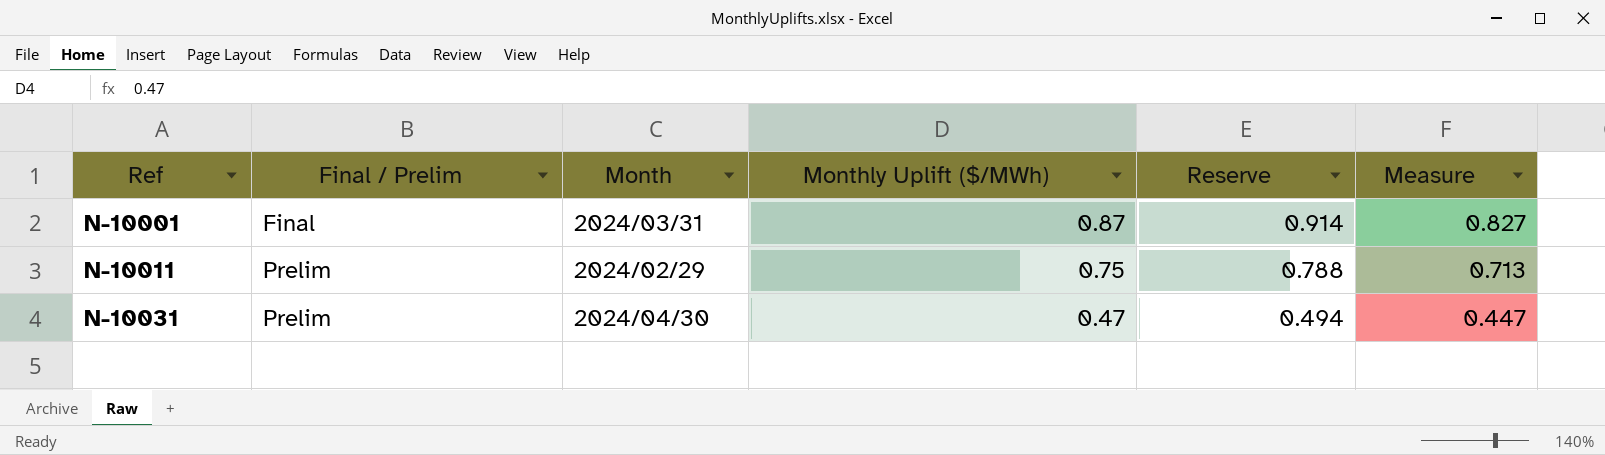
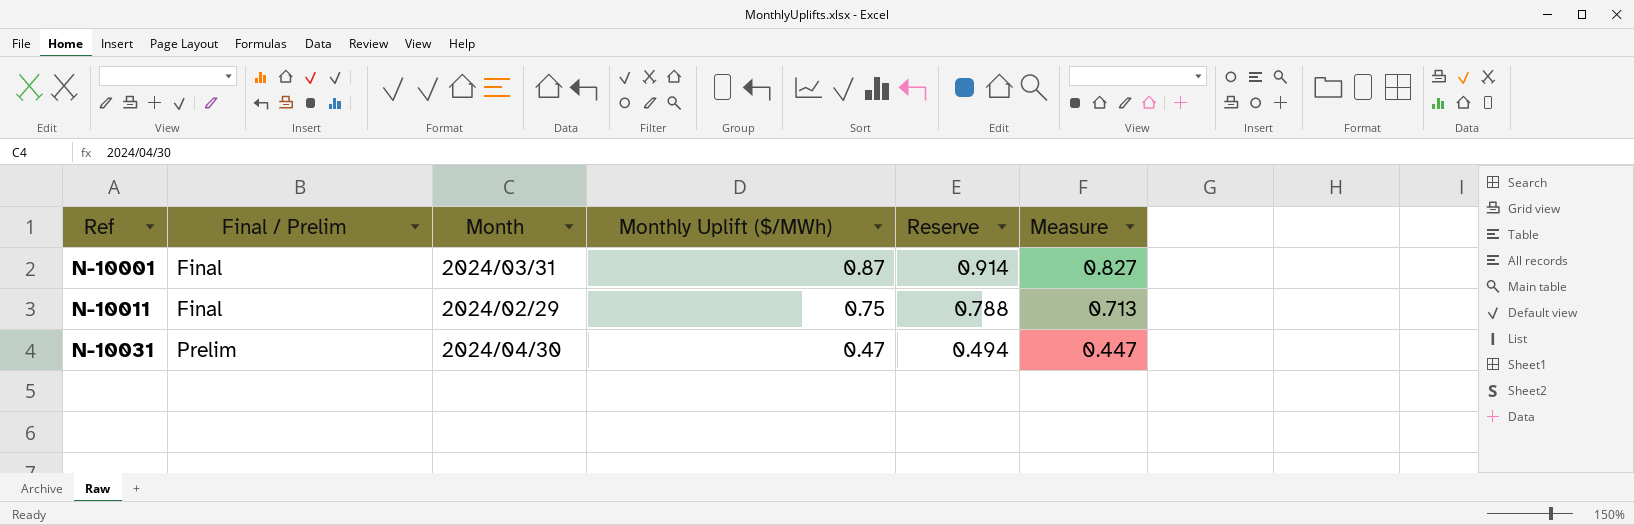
N-10011 | Final / Prelim: Prelim -> Final

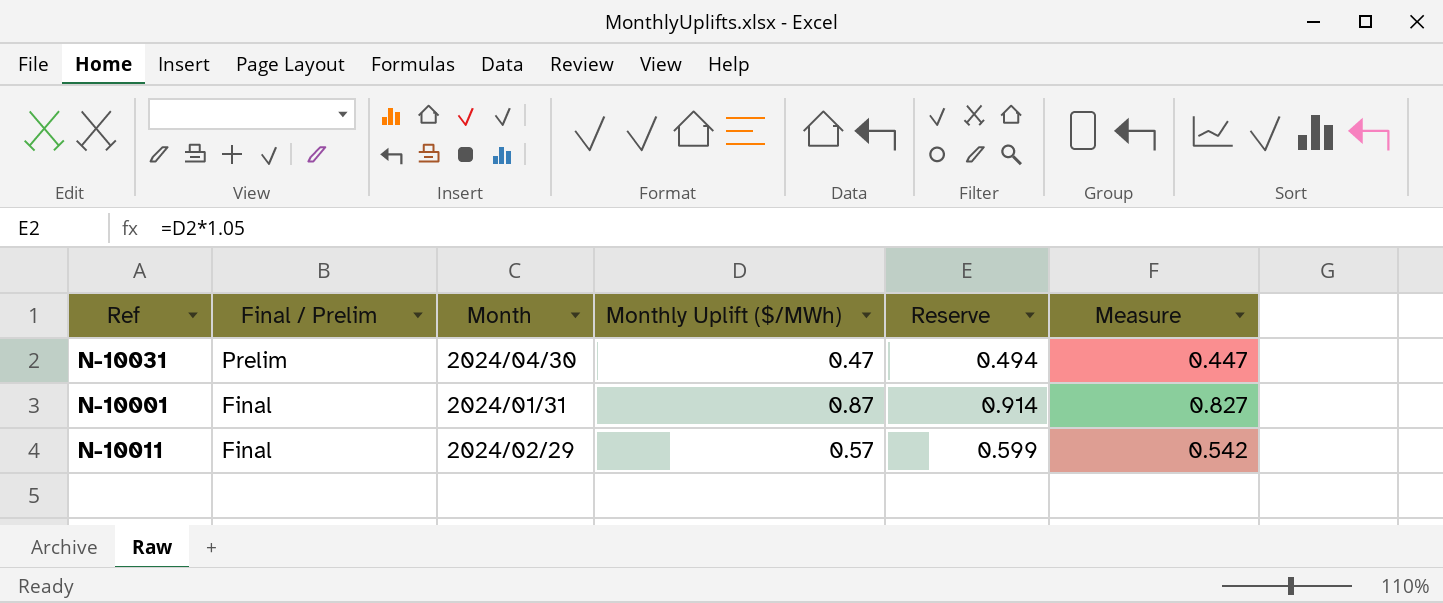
row order: Ref ascending -> Final / Prelim descending
N-10001 | Month: 2024/03/31 -> 2024/01/31
N-10011 | Monthly Uplift ($/MWh): 0.75 -> 0.57
N-10011 | Reserve: 0.788 -> 0.599
N-10011 | Measure: 0.713 -> 0.542

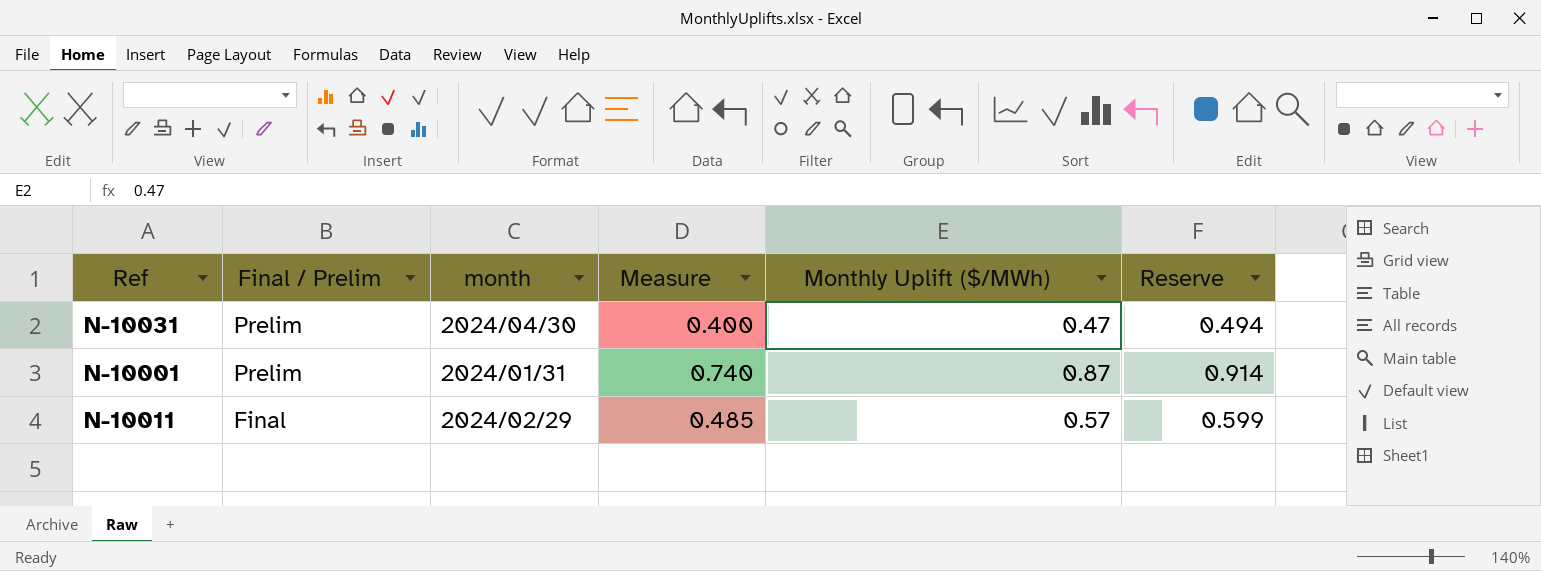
column name: Month -> month
column Measure | formula: [Monthly Uplift ($/MWh)] * 0.95 -> [Monthly Uplift ($/MWh)] * 0.85
column Measure | position: 6 -> 4
N-10001 | Final / Prelim: Final -> Prelim

